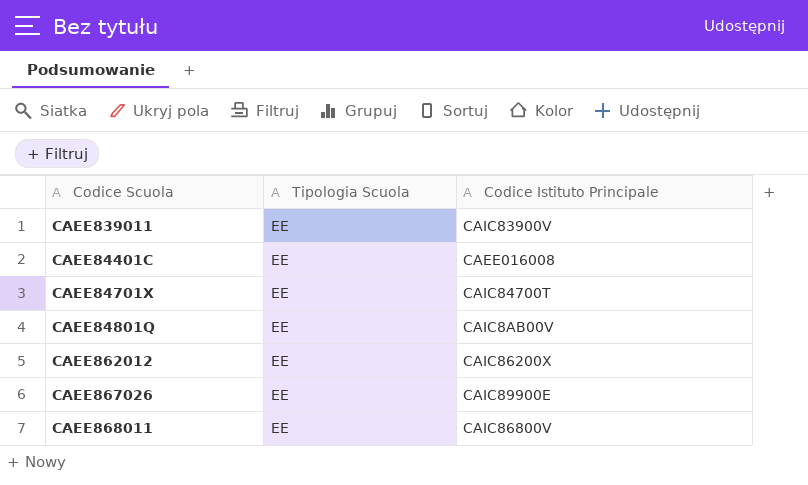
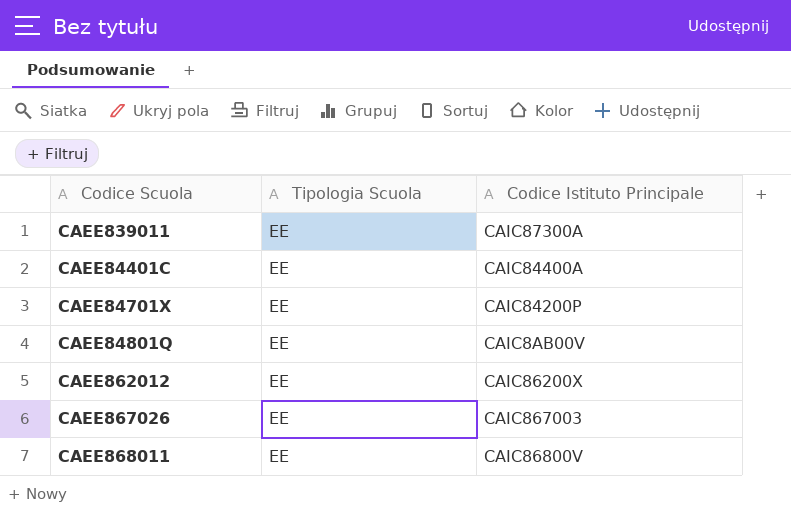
CAEE839011 | Codice Istituto Principale: CAIC83900V -> CAIC87300A
CAEE84401C | Codice Istituto Principale: CAEE016008 -> CAIC84400A
CAEE84701X | Codice Istituto Principale: CAIC84700T -> CAIC84200P
CAEE867026 | Codice Istituto Principale: CAIC89900E -> CAIC867003

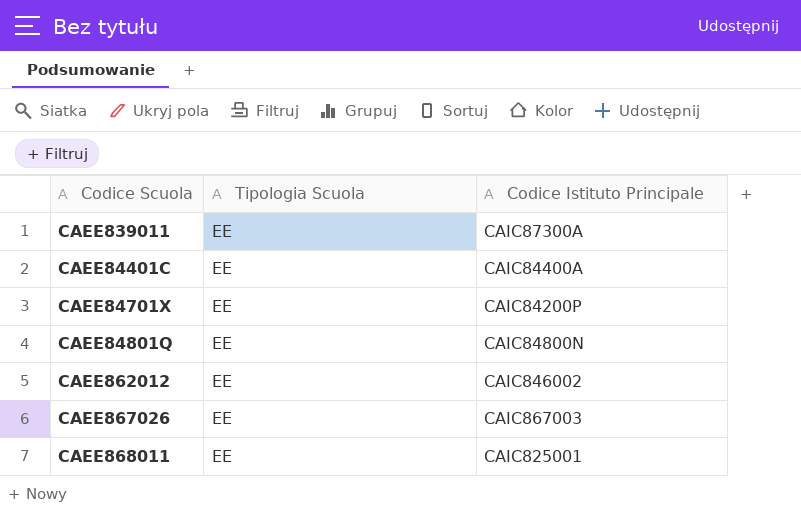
CAEE84801Q | Codice Istituto Principale: CAIC8AB00V -> CAIC84800N
CAEE862012 | Codice Istituto Principale: CAIC86200X -> CAIC846002
CAEE868011 | Codice Istituto Principale: CAIC86800V -> CAIC825001

